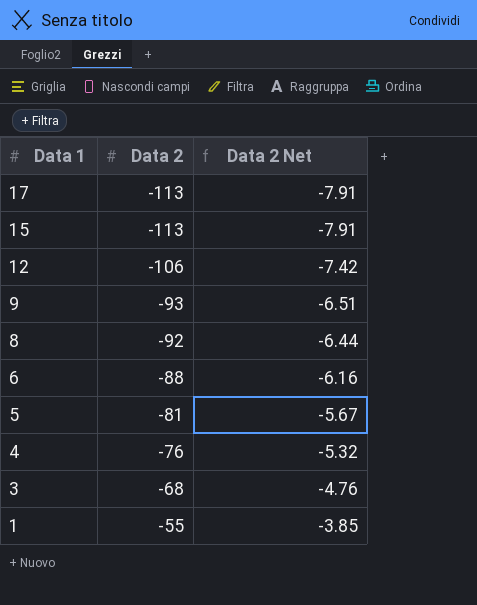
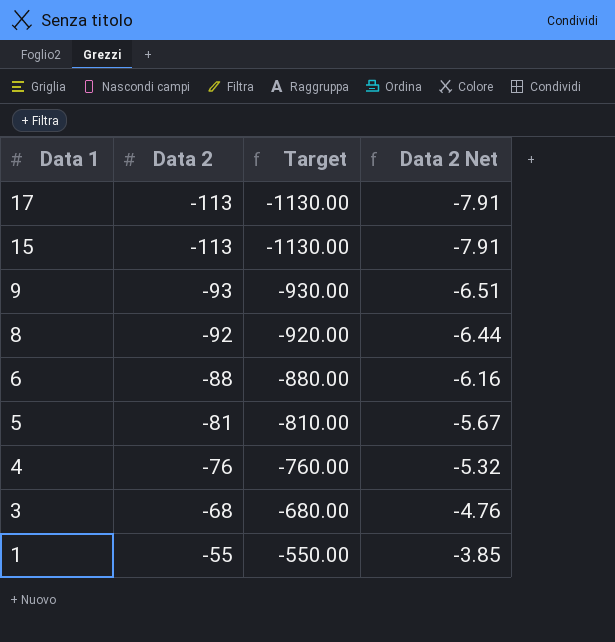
column Target | formula: none -> [Data 2] * 10
row 12: -106 | -7.42 -> none

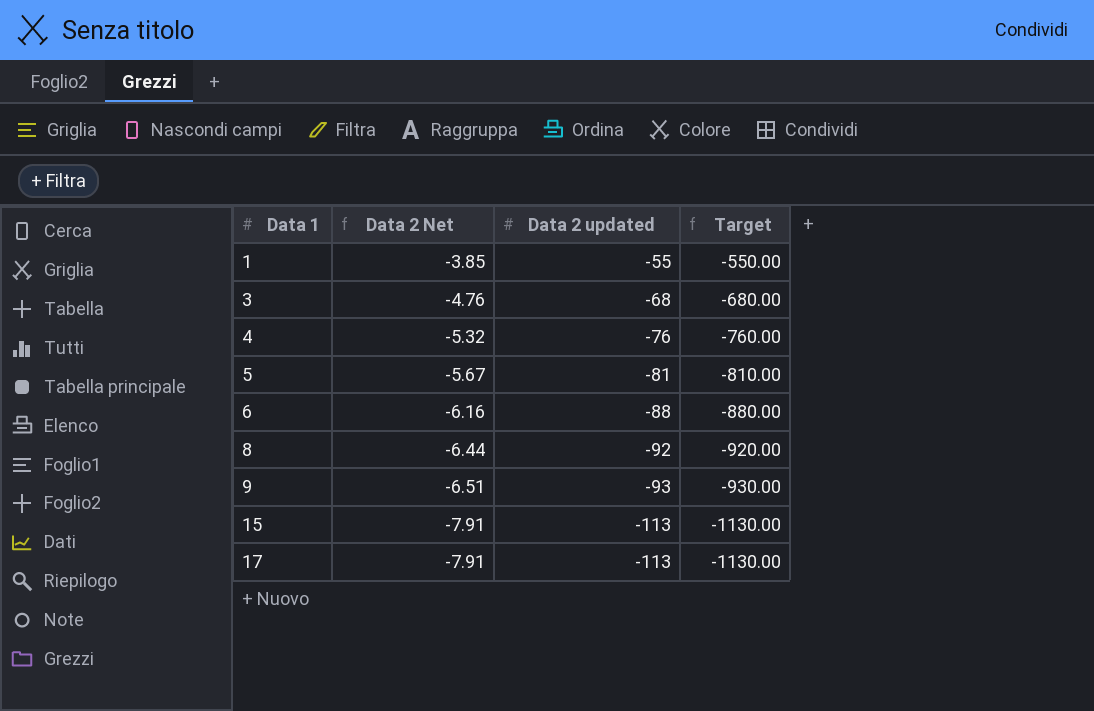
row order: Data 1 descending -> Data 1 ascending
column Data 2 Net | position: 4 -> 2
column name: Data 2 -> Data 2 updated

